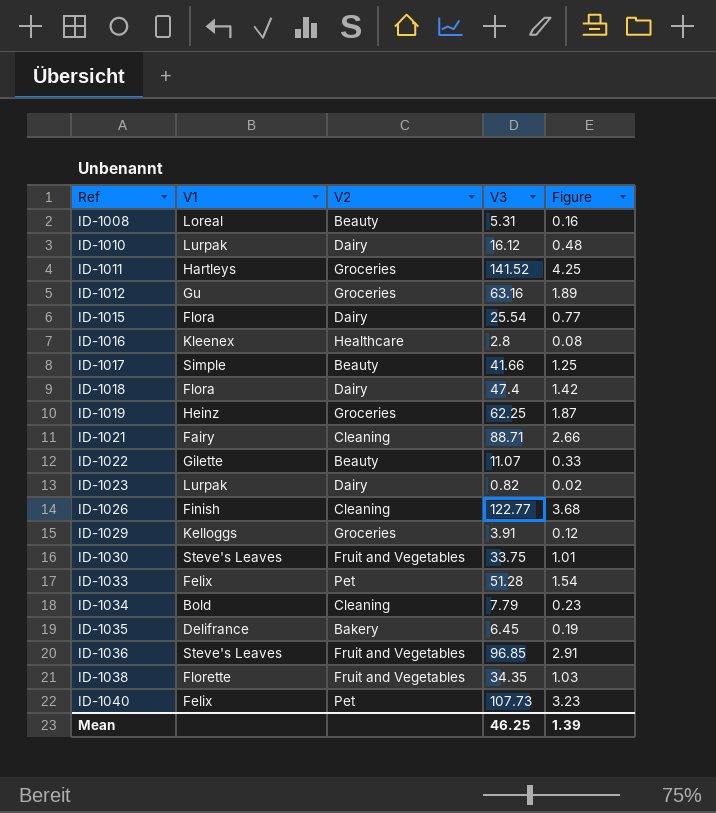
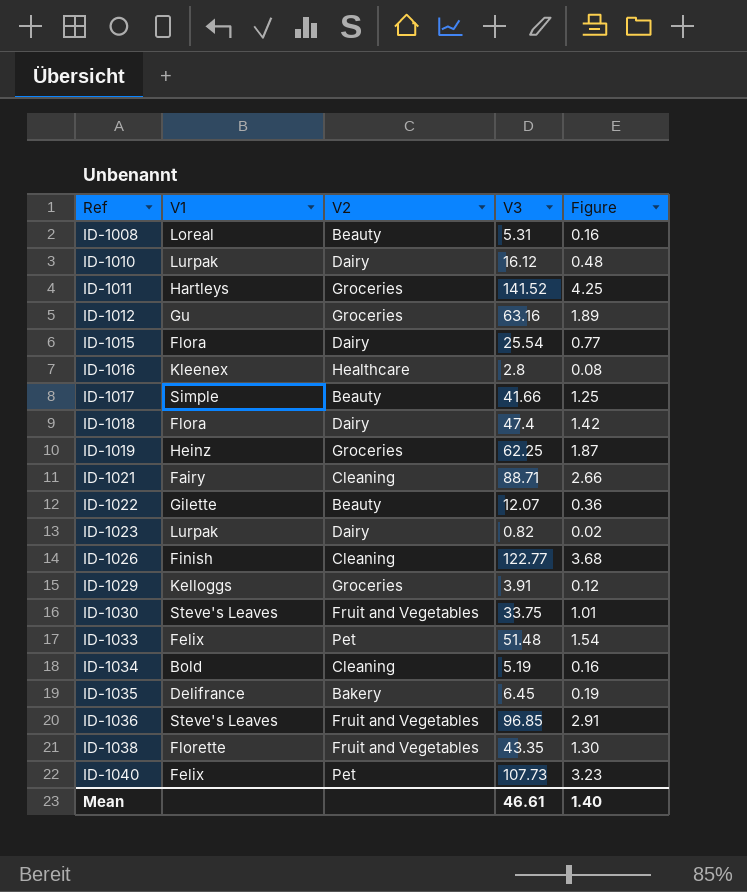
ID-1022 | V3: 11.07 -> 12.07
ID-1022 | Figure: 0.33 -> 0.36
ID-1033 | V3: 51.28 -> 51.48
ID-1034 | V3: 7.79 -> 5.19
ID-1034 | Figure: 0.23 -> 0.16
ID-1038 | V3: 34.35 -> 43.35
ID-1038 | Figure: 1.03 -> 1.30
Mean | V3: 46.25 -> 46.61
Mean | Figure: 1.39 -> 1.40

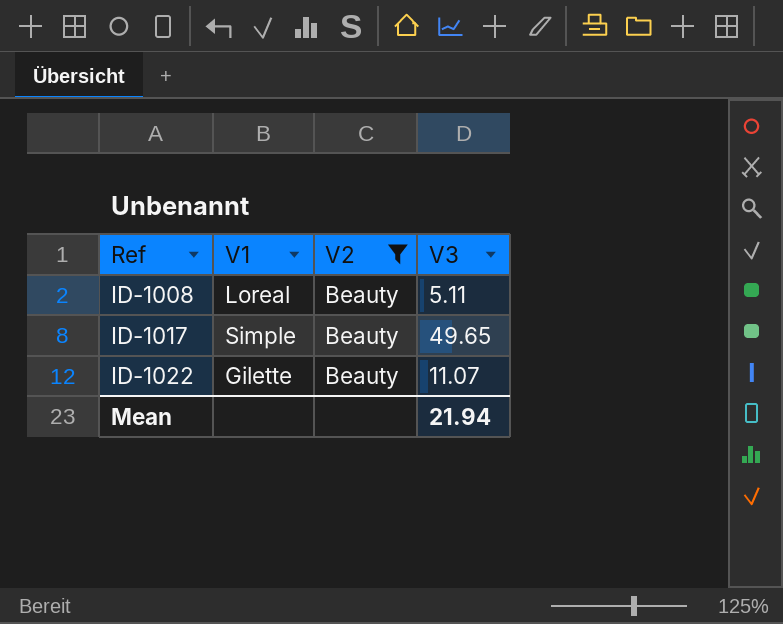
filter: none -> V2 = Beauty
column Figure | formula: [V3] * 0.03 -> none
ID-1008 | V3: 5.31 -> 5.11
ID-1017 | V3: 41.66 -> 49.65
ID-1022 | V3: 12.07 -> 11.07
Mean | V3: 46.61 -> 21.94

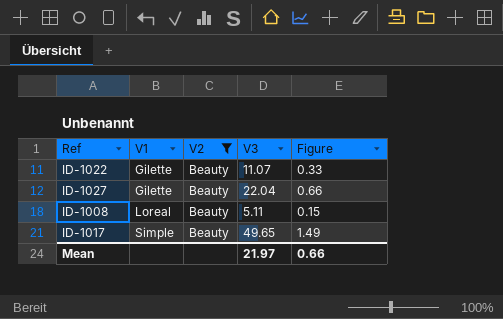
row order: Ref ascending -> V1 ascending
column Figure | formula: none -> [V3] * 0.03
row ID-1027: none -> Gilette | Beauty | 22.04 | 0.66
Mean | V3: 21.94 -> 21.97

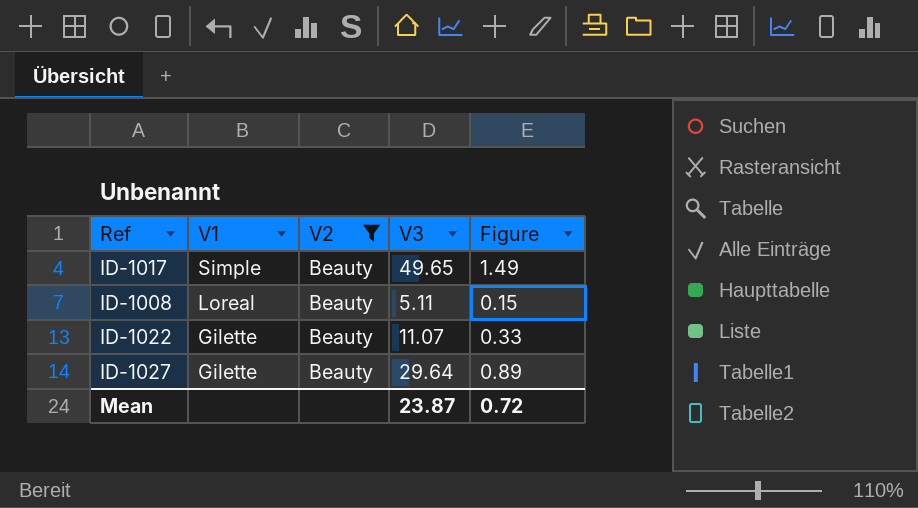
row order: V1 ascending -> V1 descending
ID-1027 | V3: 22.04 -> 29.64
ID-1027 | Figure: 0.66 -> 0.89
Mean | V3: 21.97 -> 23.87
Mean | Figure: 0.66 -> 0.72

